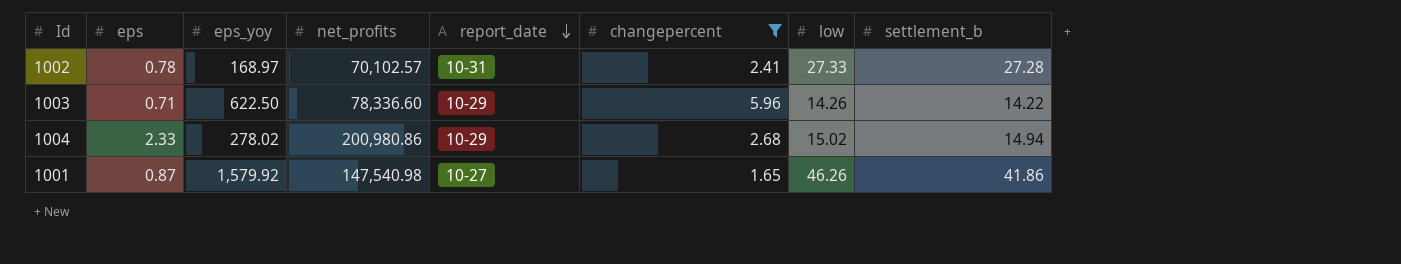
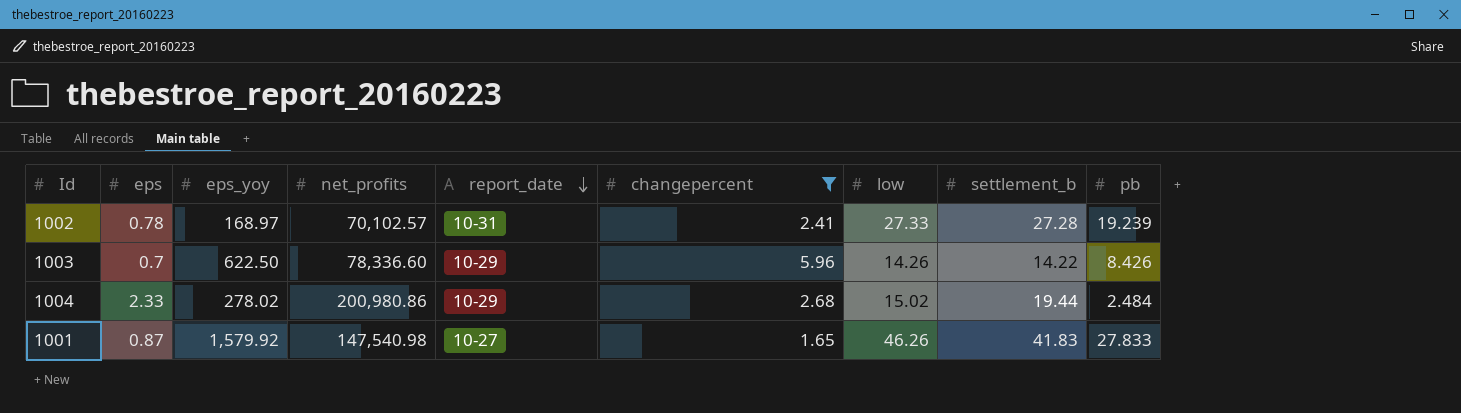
column pb | position: none -> 9
1003 | eps: 0.71 -> 0.7
1004 | settlement_b: 14.94 -> 19.44
1001 | settlement_b: 41.86 -> 41.83

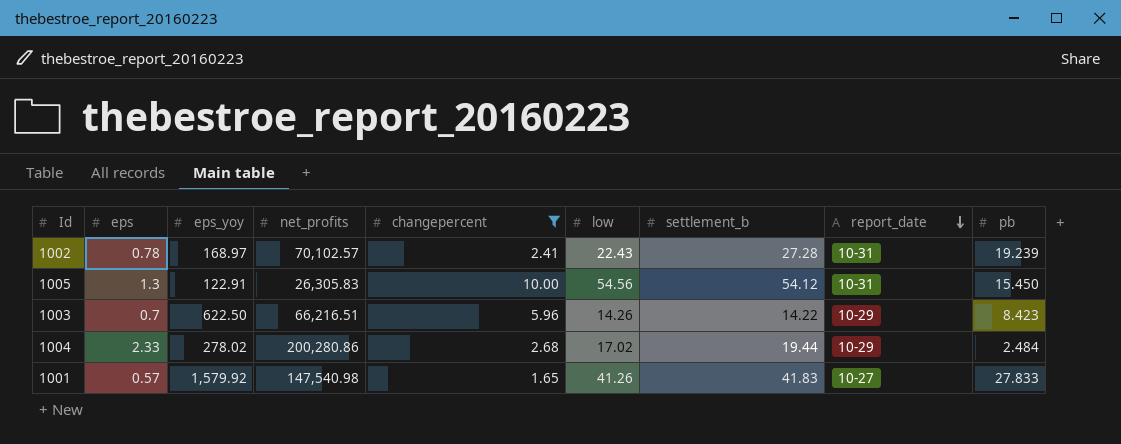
column report_date | position: 5 -> 8
1002 | low: 27.33 -> 22.43
row 1005: none -> 1.3 | 122.91 | 26,305.83 | 10.00 | 54.56 | 54.12 | 10-31 | 15.450
1003 | net_profits: 78,336.60 -> 66,216.51
1003 | pb: 8.426 -> 8.423
1004 | net_profits: 200,980.86 -> 200,280.86
1004 | low: 15.02 -> 17.02
1001 | eps: 0.87 -> 0.57
1001 | low: 46.26 -> 41.26

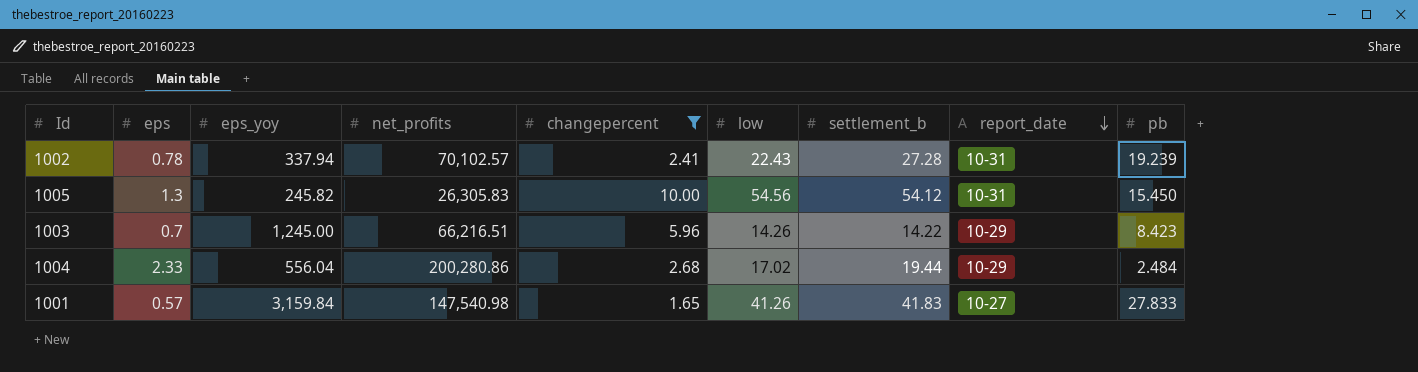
1002 | eps_yoy: 168.97 -> 337.94
1005 | eps_yoy: 122.91 -> 245.82
1003 | eps_yoy: 622.50 -> 1,245.00
1004 | eps_yoy: 278.02 -> 556.04
1001 | eps_yoy: 1,579.92 -> 3,159.84

